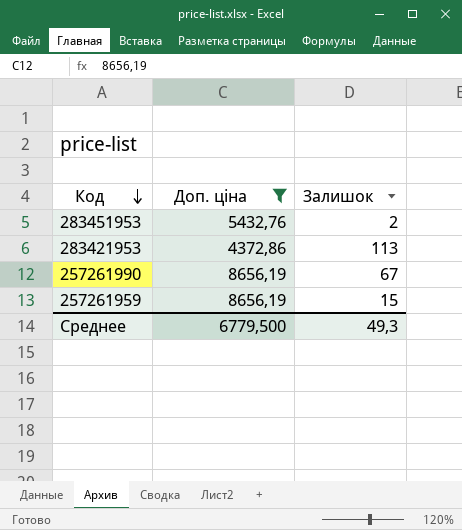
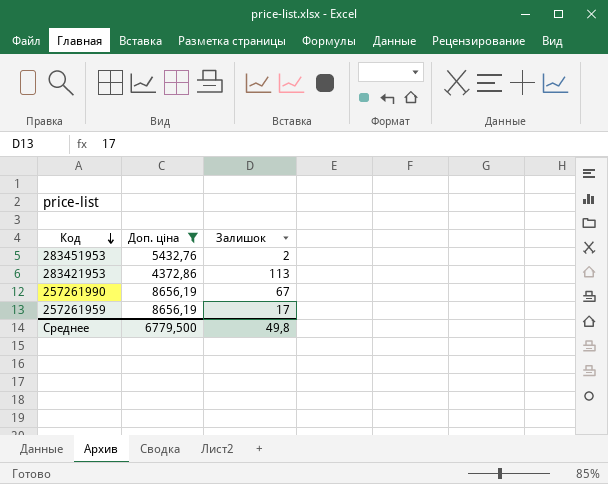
257261959 | Залишок: 15 -> 17
Среднее | Залишок: 49,3 -> 49,8

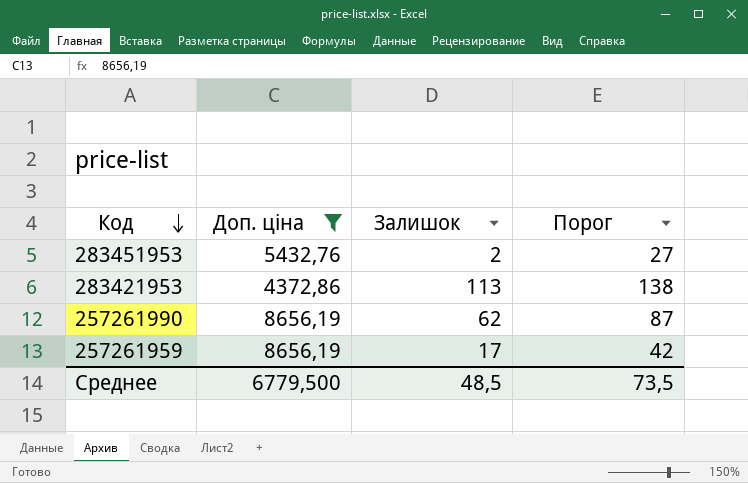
column Порог | formula: none -> [Залишок] + 25
257261990 | Залишок: 67 -> 62
Среднее | Залишок: 49,8 -> 48,5

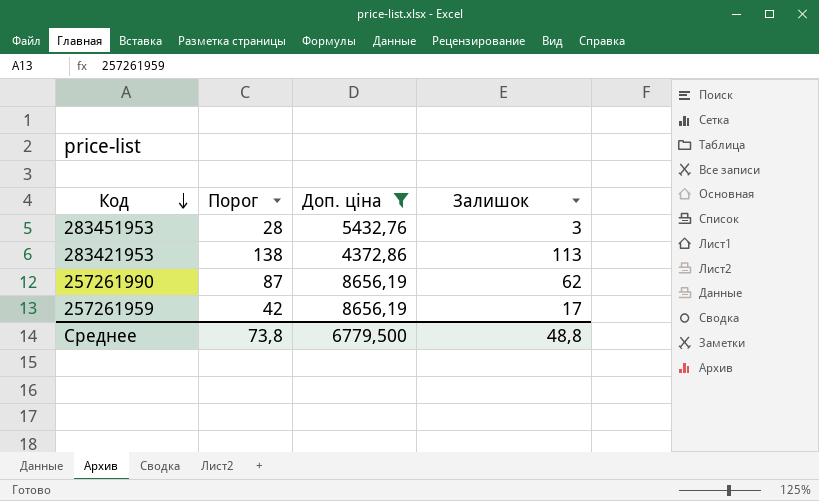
column Порог | position: 4 -> 2
283451953 | Порог: 27 -> 28
283451953 | Залишок: 2 -> 3
Среднее | Порог: 73,5 -> 73,8
Среднее | Залишок: 48,5 -> 48,8

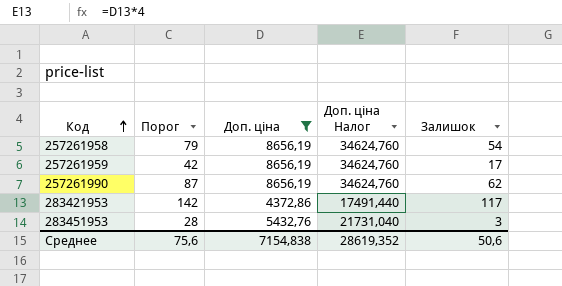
row order: Код descending -> Код ascending
column Доп. ціна Налог | formula: none -> [Доп. ціна] * 4
row 257261958: none -> 79 | 8656,19 | 34624,760 | 54
283421953 | Порог: 138 -> 142
283421953 | Залишок: 113 -> 117
Среднее | Порог: 73,8 -> 75,6
Среднее | Доп. ціна: 6779,500 -> 7154,838
Среднее | Залишок: 48,8 -> 50,6

